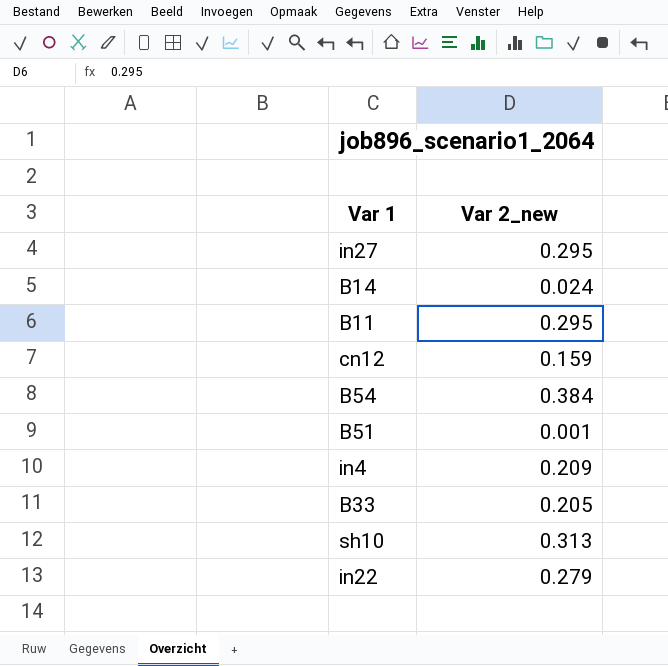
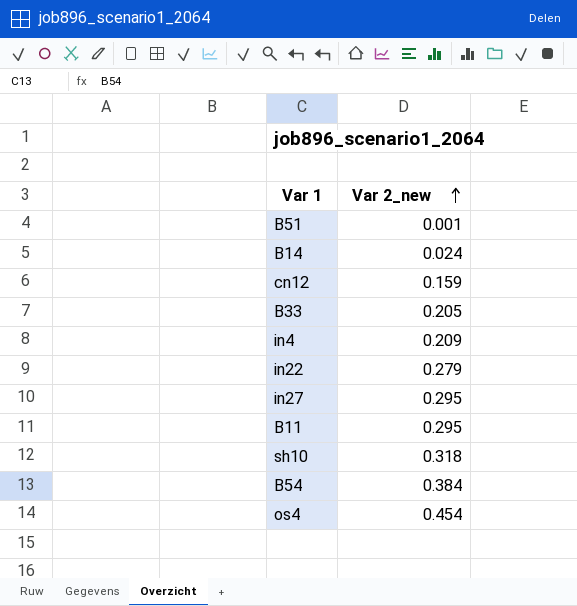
row order: none -> Var 2_new ascending
sh10 | Var 2_new: 0.313 -> 0.318
row os4: none -> 0.454

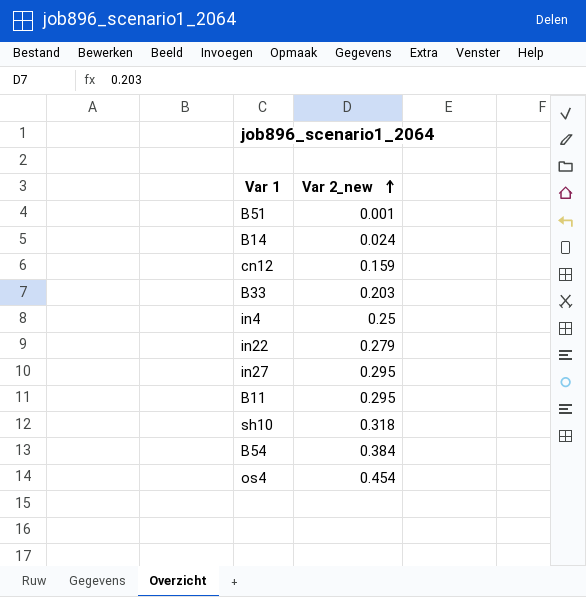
B33 | Var 2_new: 0.205 -> 0.203
in4 | Var 2_new: 0.209 -> 0.25

